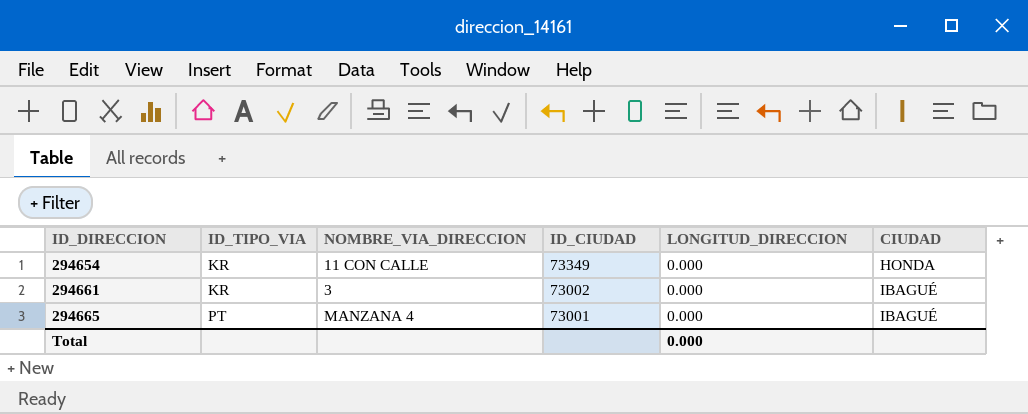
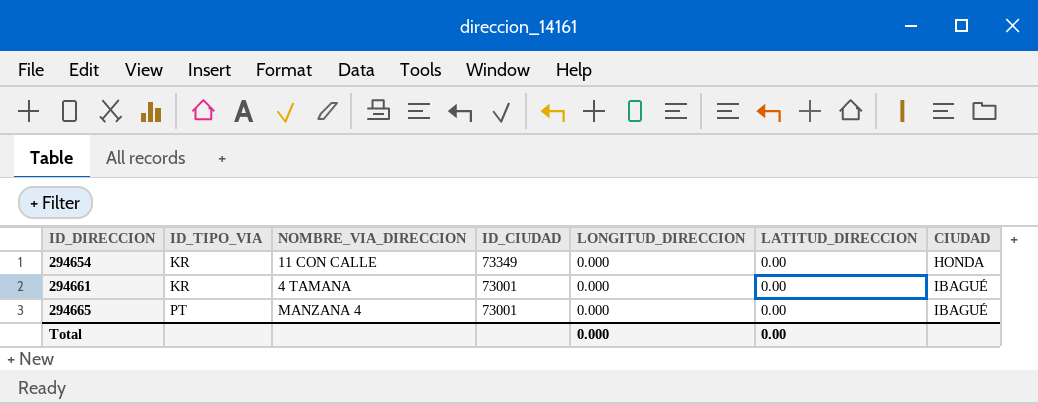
column LATITUD_DIRECCION | position: none -> 6
294661 | NOMBRE_VIA_DIRECCION: 3 -> 4 TAMANA
294661 | ID_CIUDAD: 73002 -> 73001

